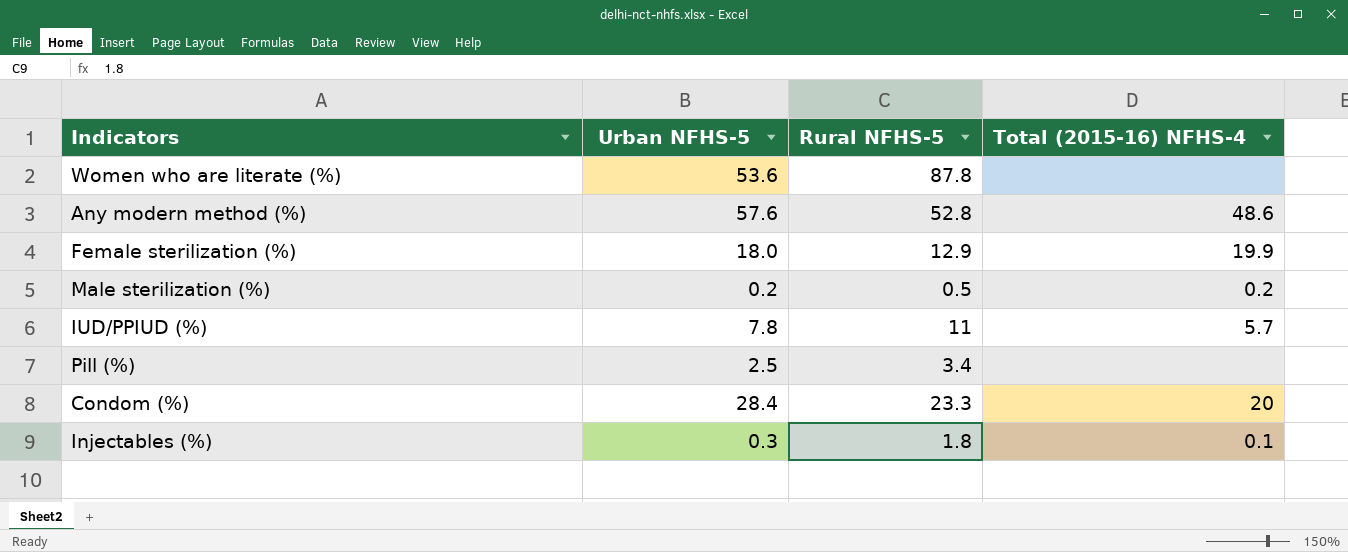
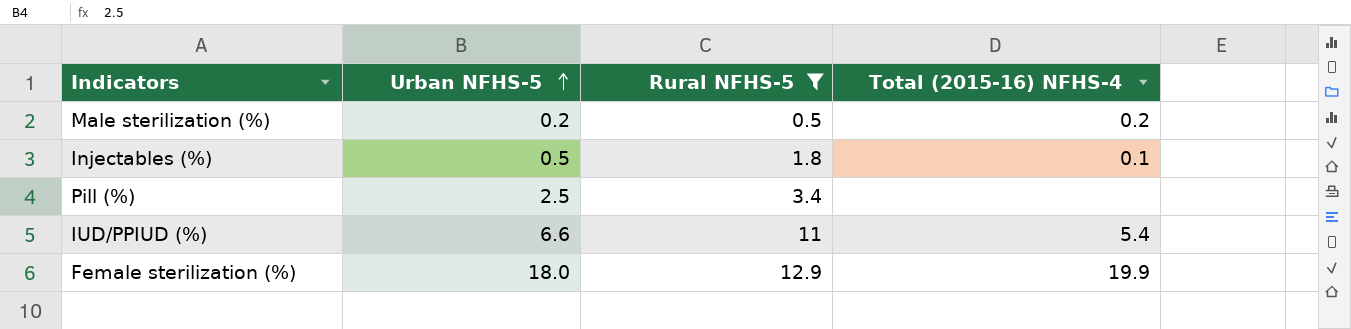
filter: none -> Rural NFHS-5 <= 12.9
row order: none -> Urban NFHS-5 ascending
Injectables (%) | Urban NFHS-5: 0.3 -> 0.5
IUD/PPIUD (%) | Urban NFHS-5: 7.8 -> 6.6
IUD/PPIUD (%) | Total (2015-16) NFHS-4: 5.7 -> 5.4

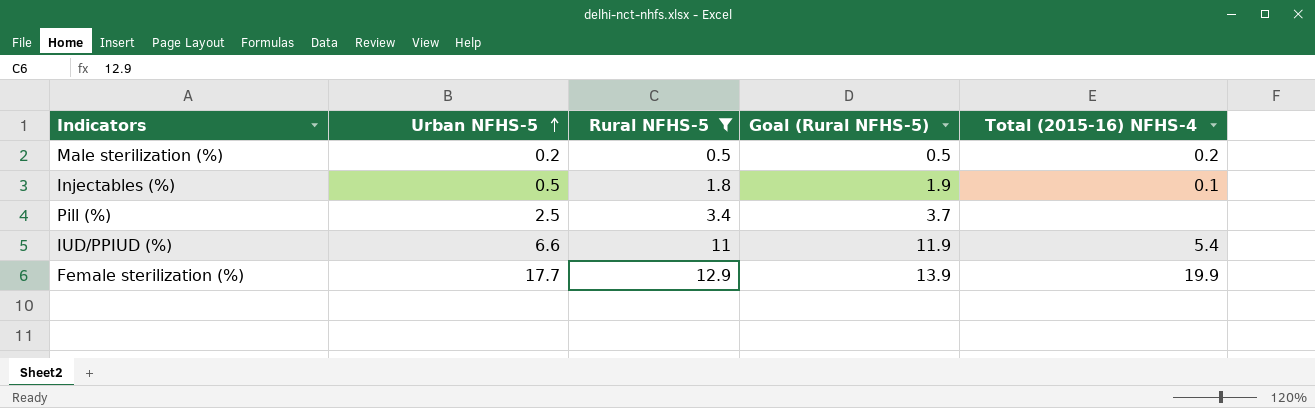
column Goal (Rural NFHS-5) | formula: none -> [Rural NFHS-5] * 1.08
Female sterilization (%) | Urban NFHS-5: 18.0 -> 17.7

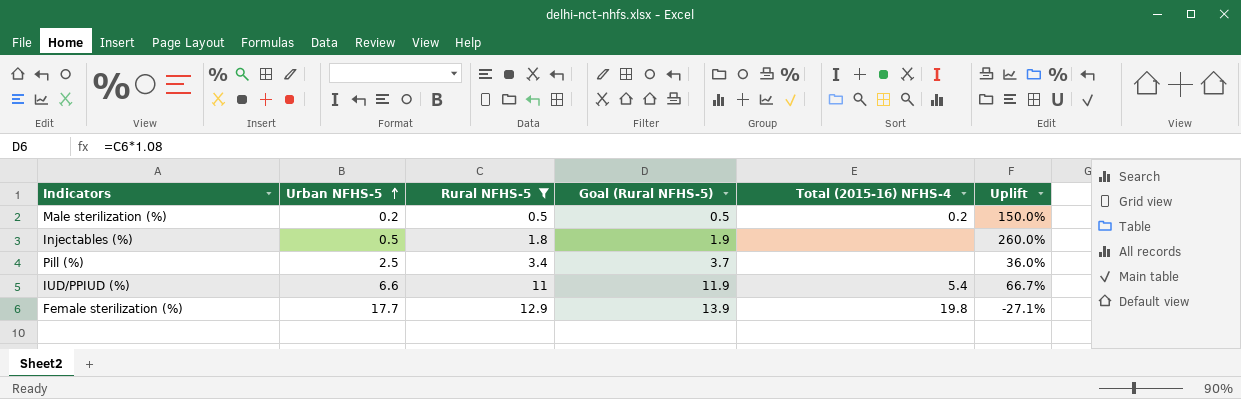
column Uplift | formula: none -> ([Rural NFHS-5] - [Urban NFHS-5]) / [Urban NFHS-5]
Injectables (%) | Total (2015-16) NFHS-4: 0.1 -> none
Female sterilization (%) | Total (2015-16) NFHS-4: 19.9 -> 19.8

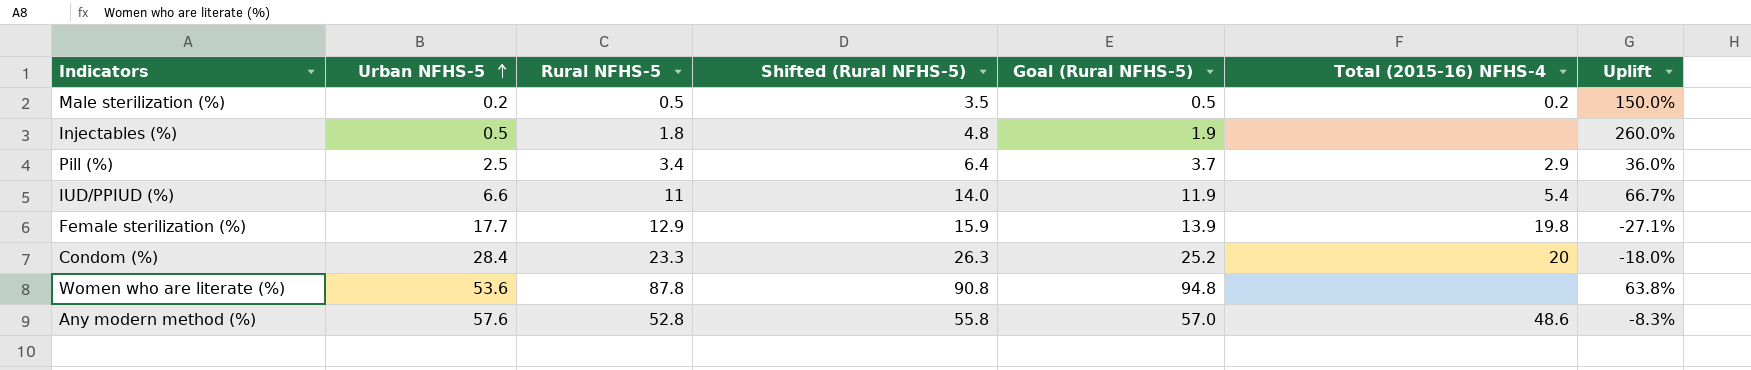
filter: Rural NFHS-5 <= 12.9 -> none
column Shifted (Rural NFHS-5) | formula: none -> [Rural NFHS-5] + 3
Pill (%) | Total (2015-16) NFHS-4: none -> 2.9

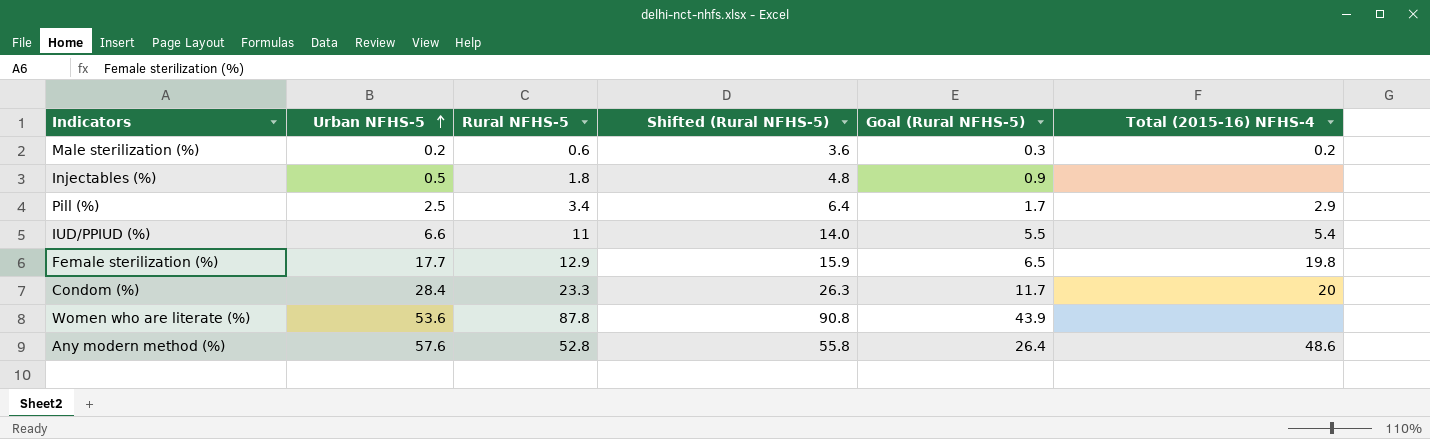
column Uplift | formula: ([Rural NFHS-5] - [Urban NFHS-5]) / [Urban NFHS-5] -> none
column Goal (Rural NFHS-5) | formula: [Rural NFHS-5] * 1.08 -> [Rural NFHS-5] * 0.5
Male sterilization (%) | Rural NFHS-5: 0.5 -> 0.6
Male sterilization (%) | Shifted (Rural NFHS-5): 3.5 -> 3.6

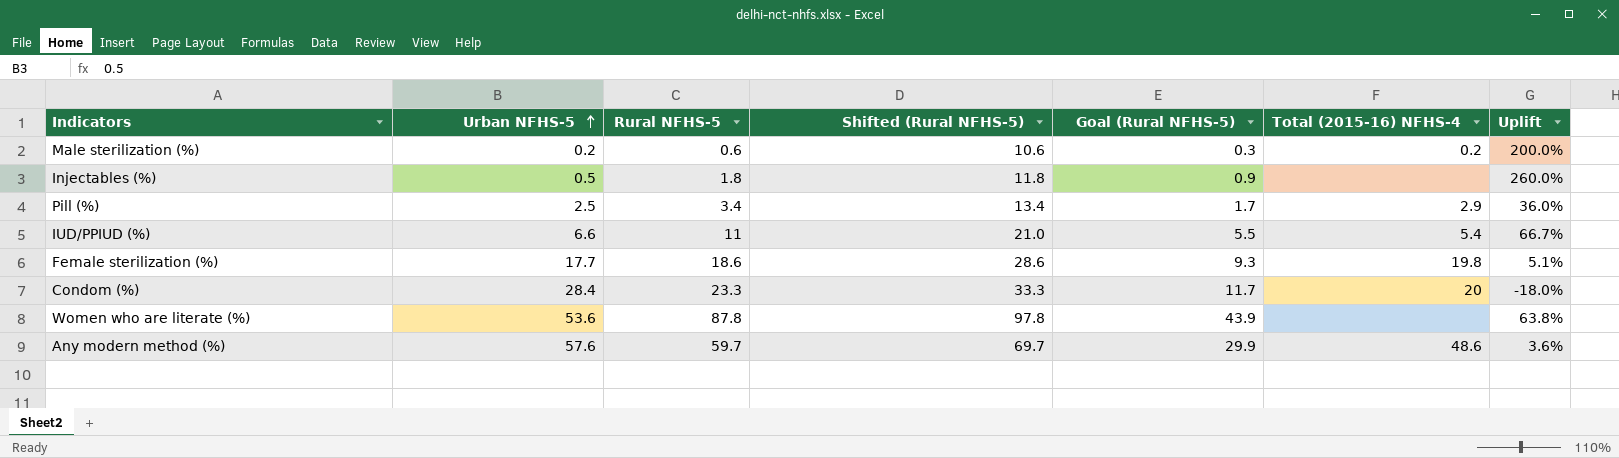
column Shifted (Rural NFHS-5) | formula: [Rural NFHS-5] + 3 -> [Rural NFHS-5] + 10
column Uplift | formula: none -> ([Rural NFHS-5] - [Urban NFHS-5]) / [Urban NFHS-5]
Female sterilization (%) | Rural NFHS-5: 12.9 -> 18.6
Female sterilization (%) | Goal (Rural NFHS-5): 6.5 -> 9.3
Any modern method (%) | Rural NFHS-5: 52.8 -> 59.7
Any modern method (%) | Goal (Rural NFHS-5): 26.4 -> 29.9

